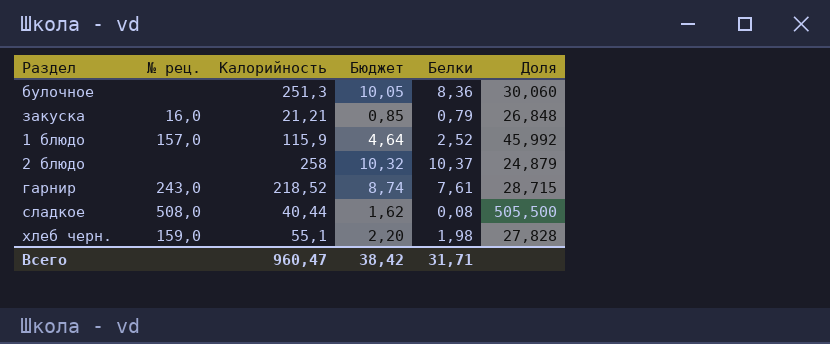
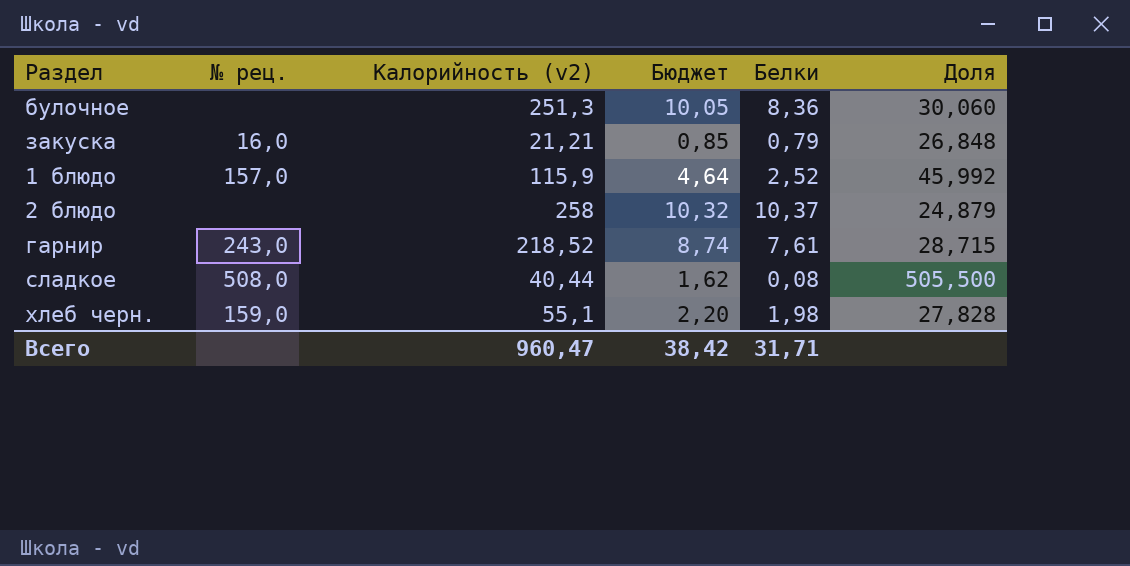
column name: Калорийность -> Калорийность (v2)

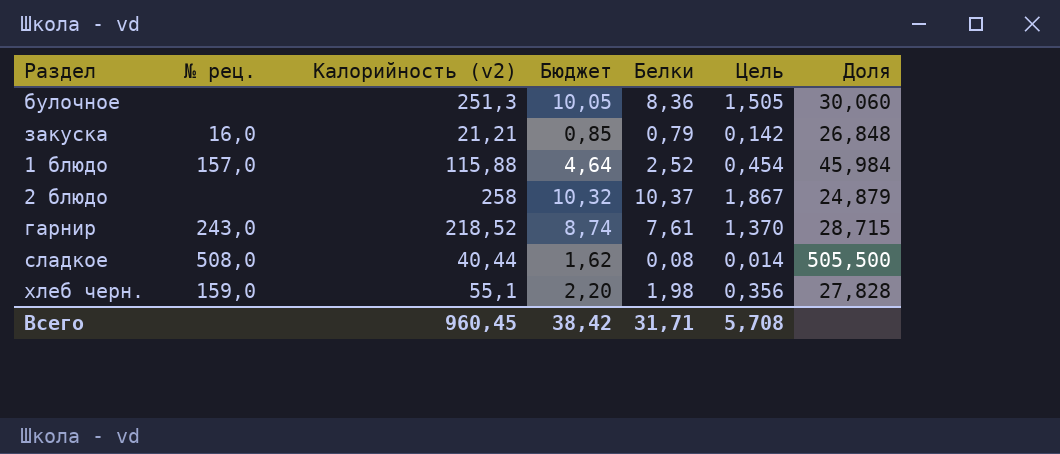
column Цель | formula: none -> [Белки] * 0,18
1 блюдо | Калорийность (v2): 115,9 -> 115,88
1 блюдо | Доля: 45,992 -> 45,984
Всего | Калорийность (v2): 960,47 -> 960,45

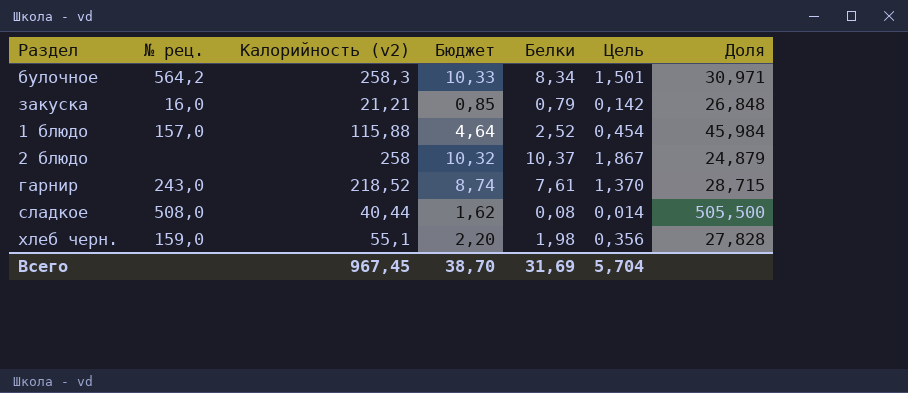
булочное | № рец.: none -> 564,2
булочное | Калорийность (v2): 251,3 -> 258,3
булочное | Бюджет: 10,05 -> 10,33
булочное | Белки: 8,36 -> 8,34
булочное | Цель: 1,505 -> 1,501
булочное | Доля: 30,060 -> 30,971
Всего | Калорийность (v2): 960,45 -> 967,45
Всего | Бюджет: 38,42 -> 38,70
Всего | Белки: 31,71 -> 31,69
Всего | Цель: 5,708 -> 5,704

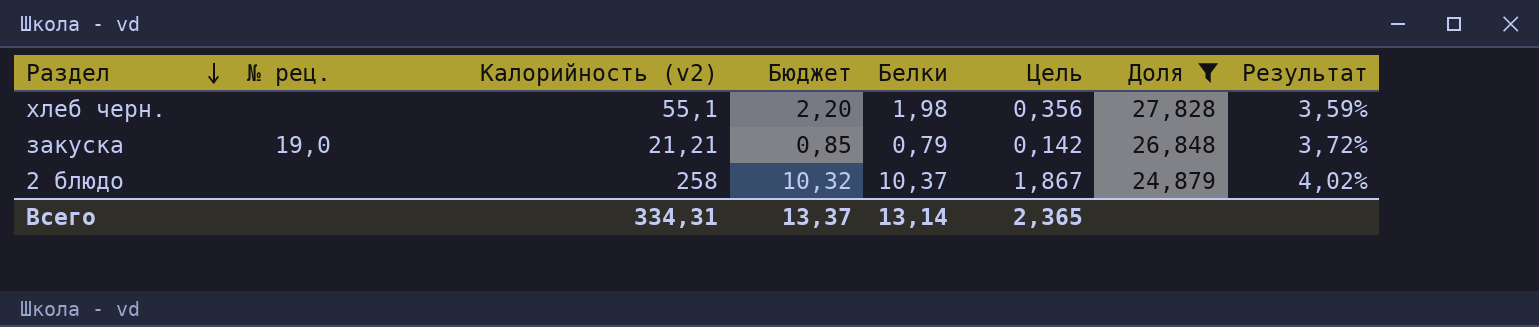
filter: none -> Доля <= 27,828
row order: none -> Раздел descending
column Результат | formula: none -> [Белки] / [Калорийность (v2)]
хлеб черн. | № рец.: 159,0 -> none
закуска | № рец.: 16,0 -> 19,0
Всего | Калорийность (v2): 967,45 -> 334,31
Всего | Бюджет: 38,70 -> 13,37
Всего | Белки: 31,69 -> 13,14
Всего | Цель: 5,704 -> 2,365

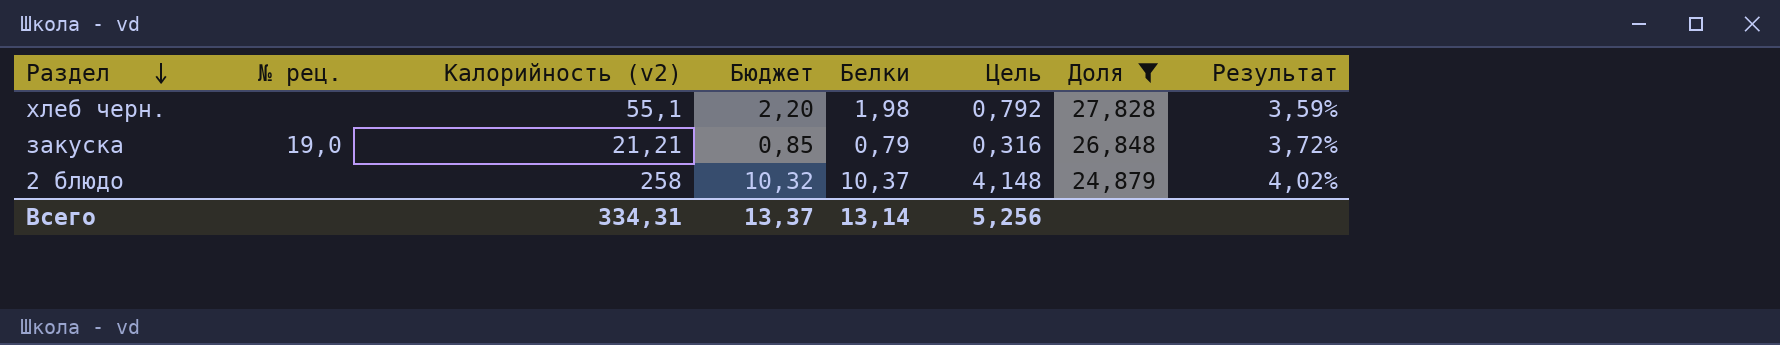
column Цель | formula: [Белки] * 0,18 -> [Белки] * 0,4
Всего | Цель: 2,365 -> 5,256

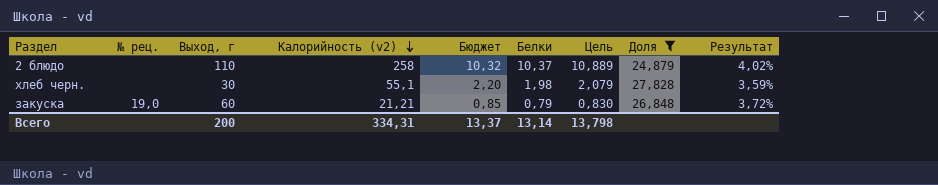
row order: Раздел descending -> Калорийность (v2) descending
column Выход, г | position: none -> 3
column Цель | formula: [Белки] * 0,4 -> [Белки] * 1,05
Всего | Цель: 5,256 -> 13,798

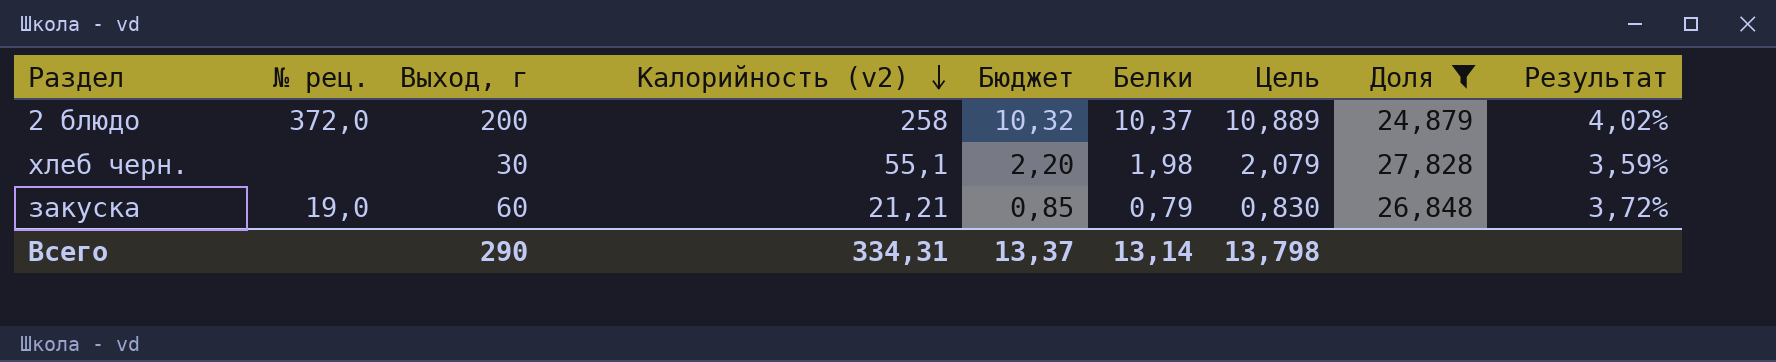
2 блюдо | № рец.: none -> 372,0
2 блюдо | Выход, г: 110 -> 200
Всего | Выход, г: 200 -> 290

